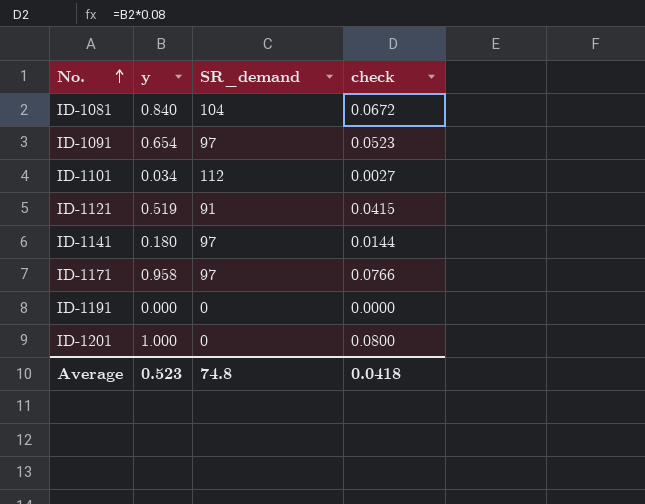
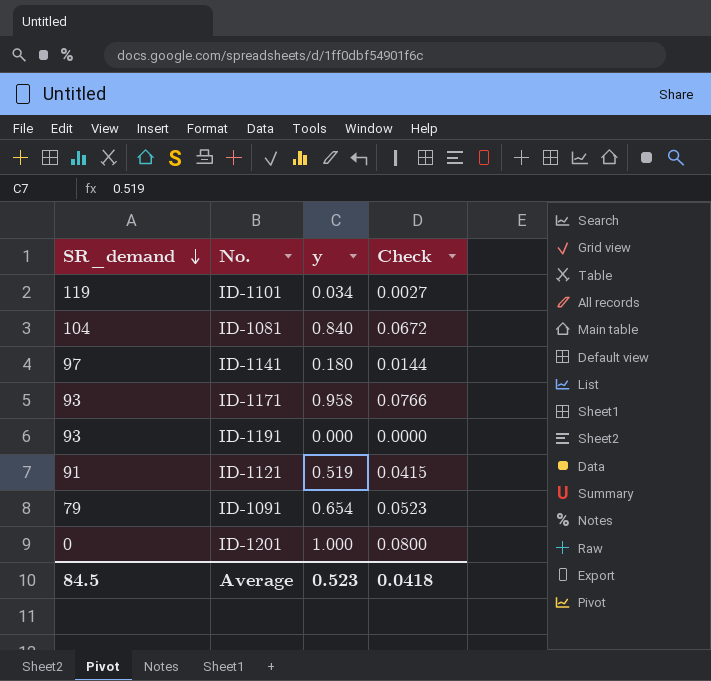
row order: No. ascending -> SR_demand descending
column SR_demand | position: 3 -> 1
column name: check -> Check
ID-1101 | SR_demand: 112 -> 119
ID-1171 | SR_demand: 97 -> 93
ID-1191 | SR_demand: 0 -> 93
ID-1091 | SR_demand: 97 -> 79
Average | SR_demand: 74.8 -> 84.5

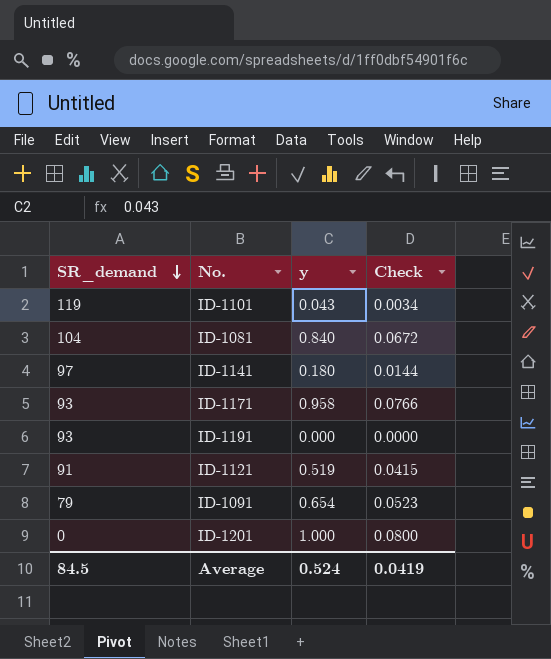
ID-1101 | y: 0.034 -> 0.043
ID-1101 | Check: 0.0027 -> 0.0034
Average | y: 0.523 -> 0.524
Average | Check: 0.0418 -> 0.0419

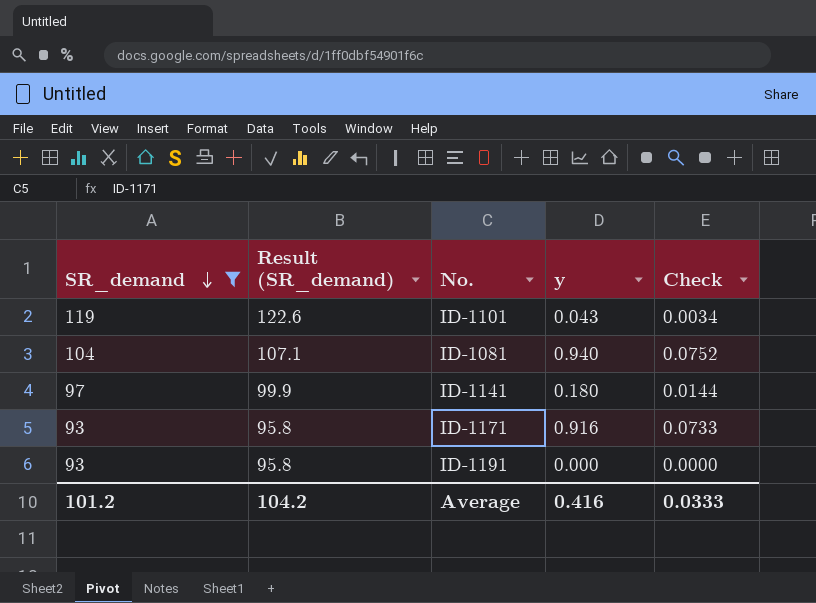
filter: none -> SR_demand >= 93
column Result (SR_demand) | formula: none -> [SR_demand] * 1.03
ID-1081 | y: 0.840 -> 0.940
ID-1081 | Check: 0.0672 -> 0.0752
ID-1171 | y: 0.958 -> 0.916
ID-1171 | Check: 0.0766 -> 0.0733
Average | SR_demand: 84.5 -> 101.2
Average | y: 0.524 -> 0.416
Average | Check: 0.0419 -> 0.0333

